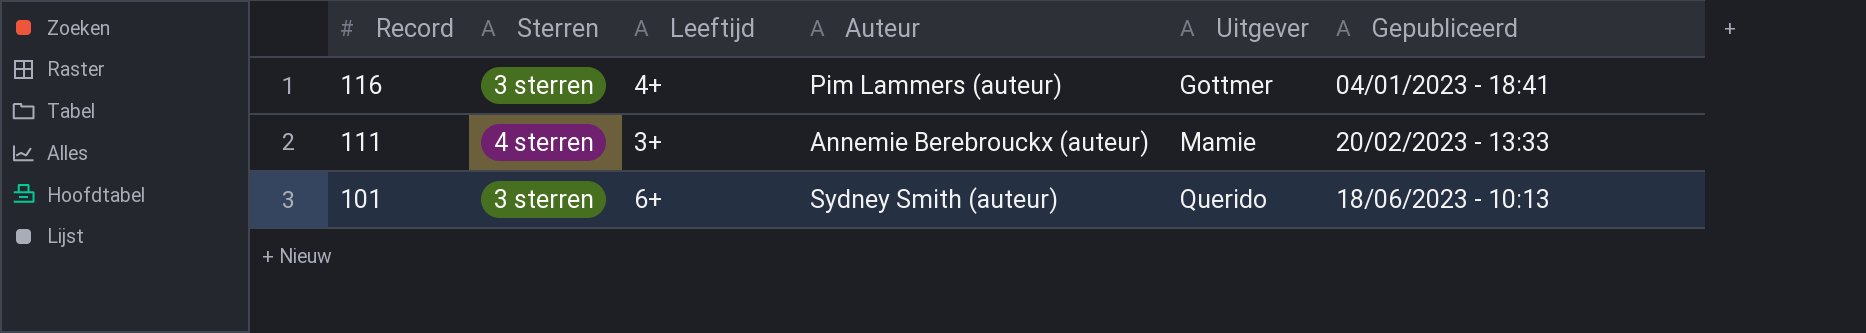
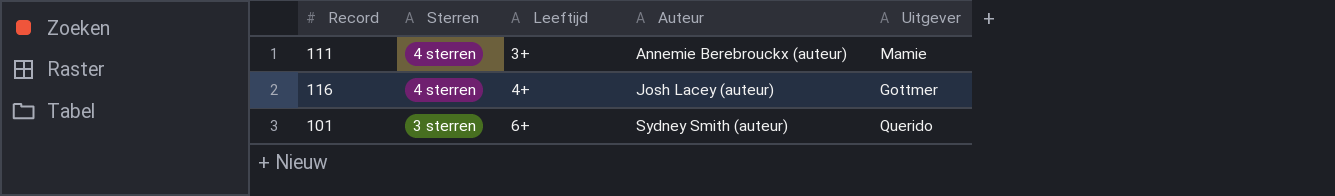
row order: Record descending -> Sterren descending
column Gepubliceerd | position: 6 -> none
116 | Sterren: 3 sterren -> 4 sterren
116 | Auteur: Pim Lammers (auteur) -> Josh Lacey (auteur)

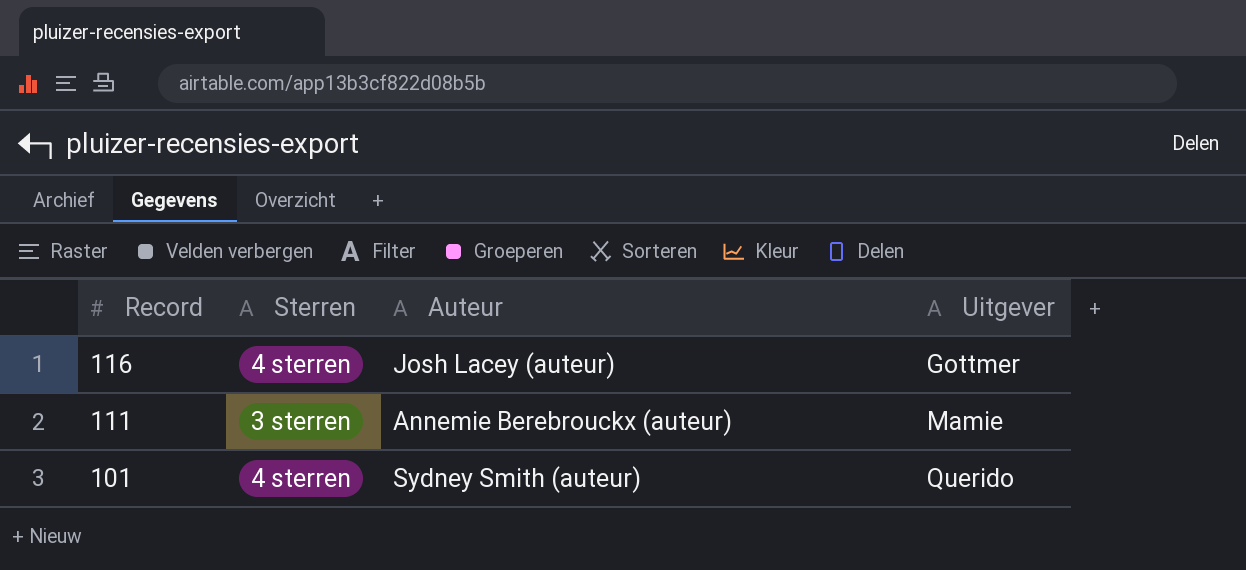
row order: Sterren descending -> Record descending
column Leeftijd | position: 3 -> none
111 | Sterren: 4 sterren -> 3 sterren
101 | Sterren: 3 sterren -> 4 sterren

